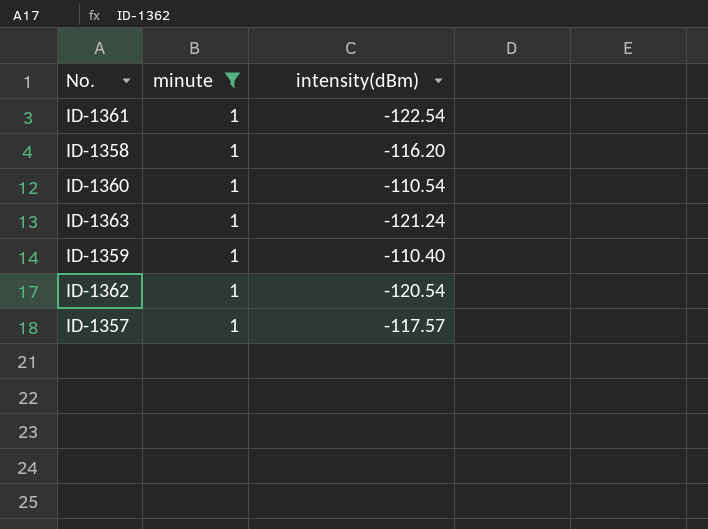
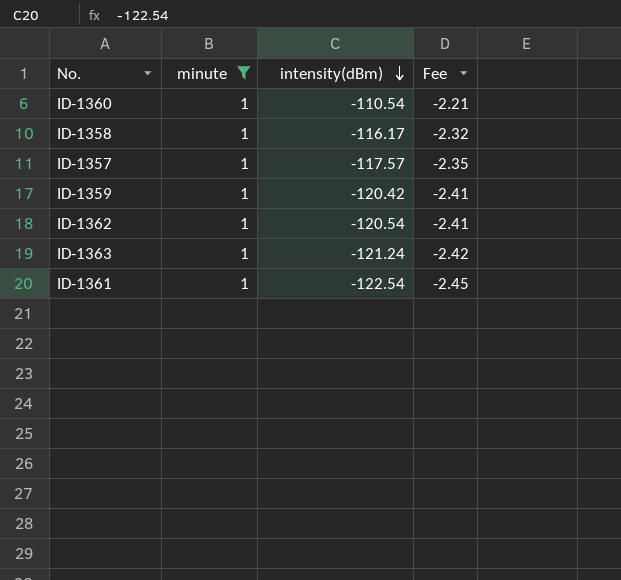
row order: none -> intensity(dBm) descending
column Fee | formula: none -> [intensity(dBm)] * 0.02
ID-1358 | intensity(dBm): -116.20 -> -116.17
ID-1359 | intensity(dBm): -110.40 -> -120.42

